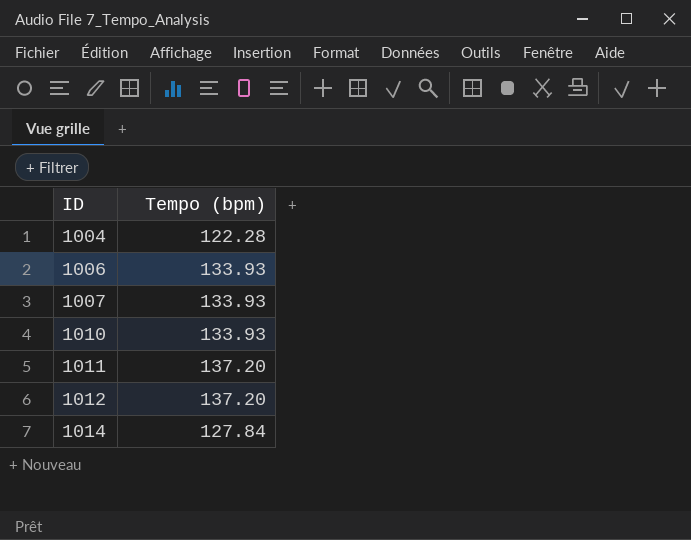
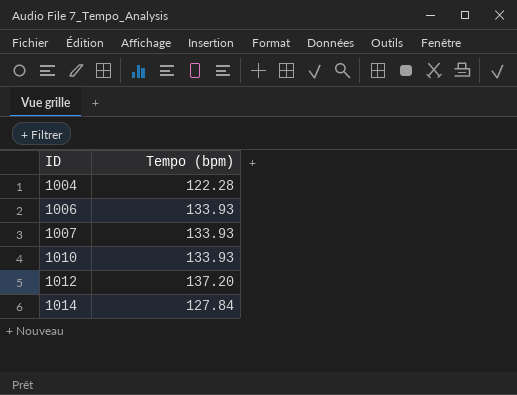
row 1011: 137.20 -> none

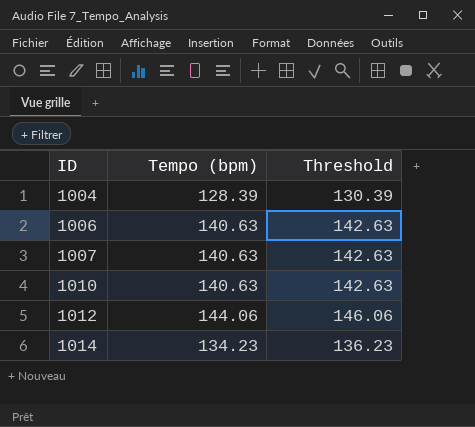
column Threshold | formula: none -> [Tempo (bpm)] + 2
1004 | Tempo (bpm): 122.28 -> 128.39
1006 | Tempo (bpm): 133.93 -> 140.63
1007 | Tempo (bpm): 133.93 -> 140.63
1010 | Tempo (bpm): 133.93 -> 140.63
1012 | Tempo (bpm): 137.20 -> 144.06
1014 | Tempo (bpm): 127.84 -> 134.23

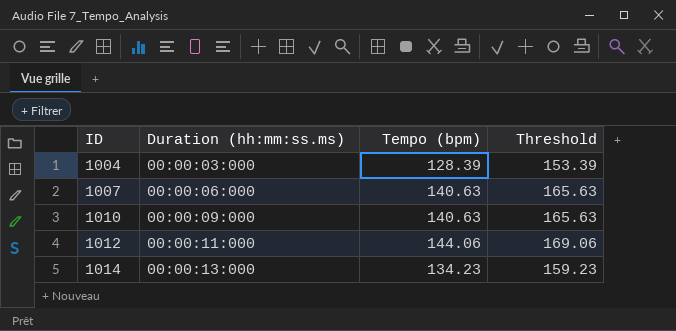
column Duration (hh:mm:ss.ms) | position: none -> 2
column Threshold | formula: [Tempo (bpm)] + 2 -> [Tempo (bpm)] + 25
row 1006: 140.63 | 142.63 -> none

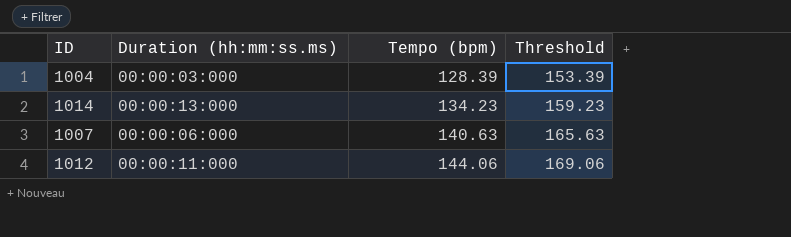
row order: ID ascending -> Tempo (bpm) ascending
row 1010: 00:00:09:000 | 140.63 | 165.63 -> none

